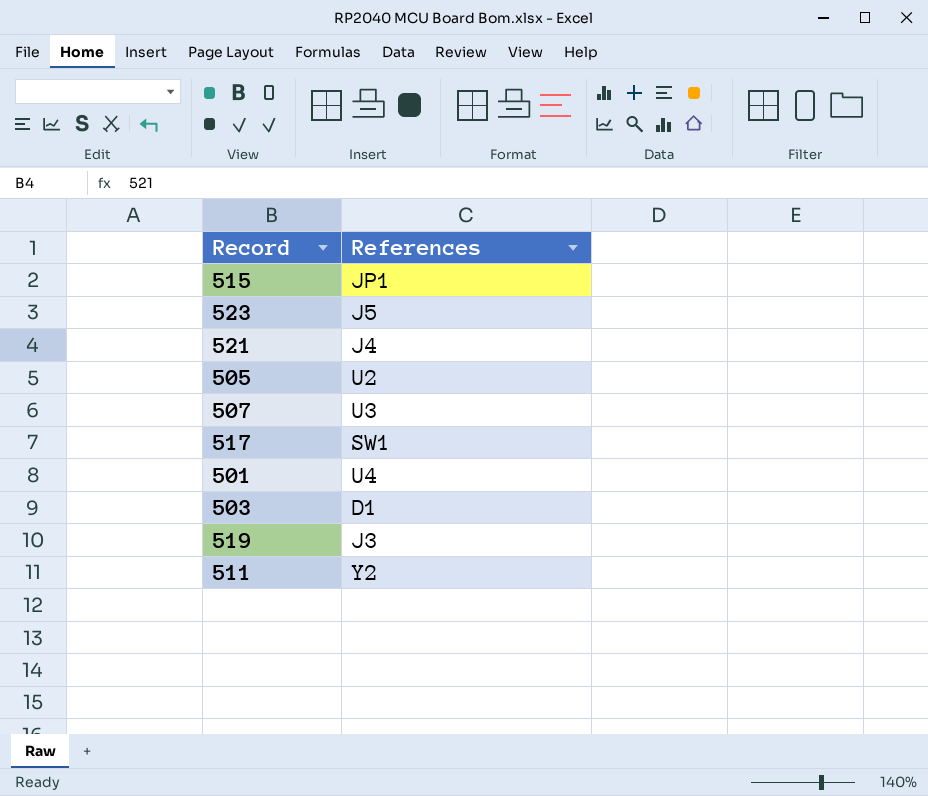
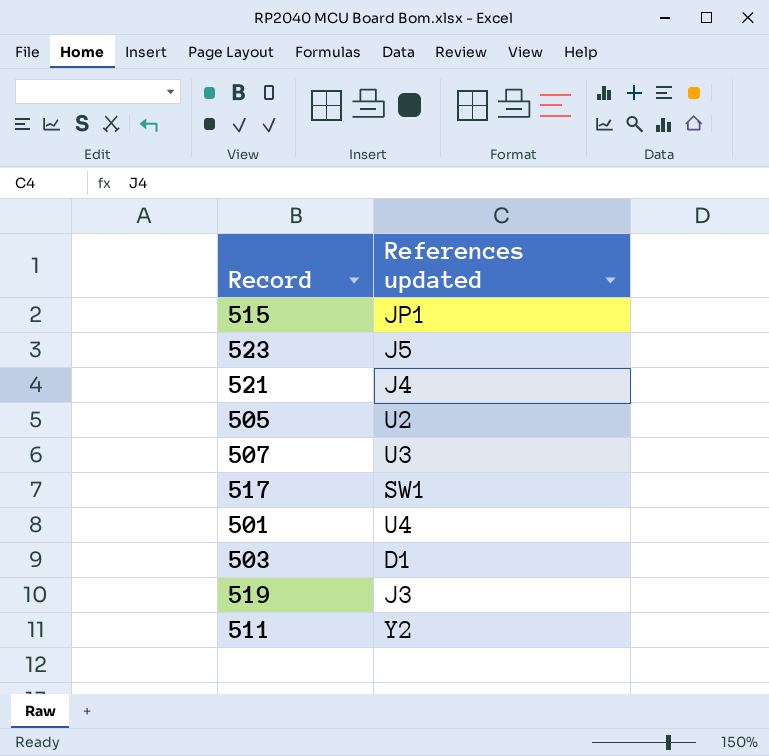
column name: References -> References updated

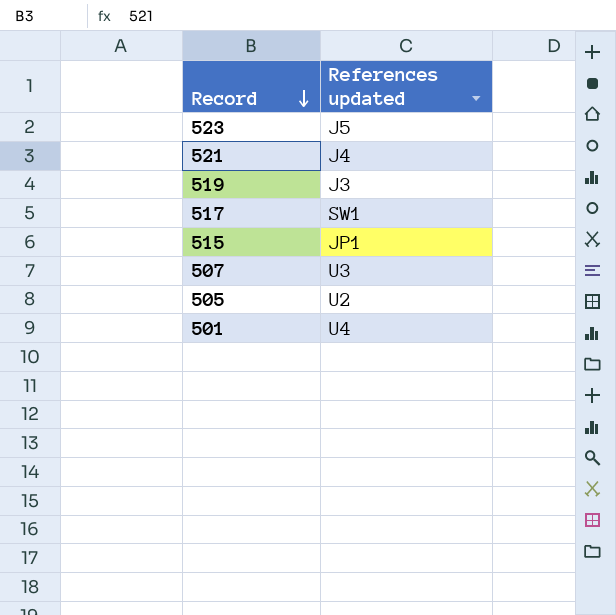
row order: none -> Record descending
row 503: D1 -> none
row 511: Y2 -> none

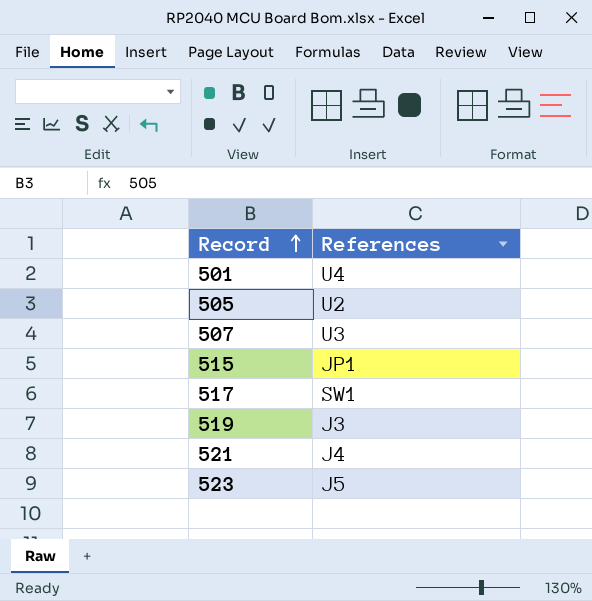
row order: Record descending -> Record ascending
column name: References updated -> References

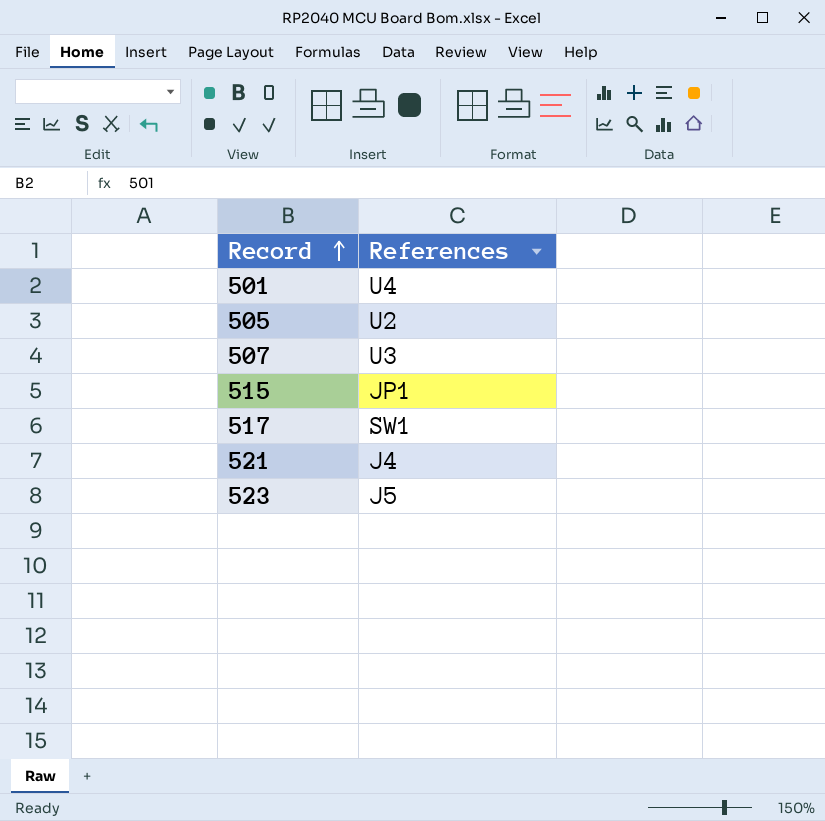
row 519: J3 -> none

